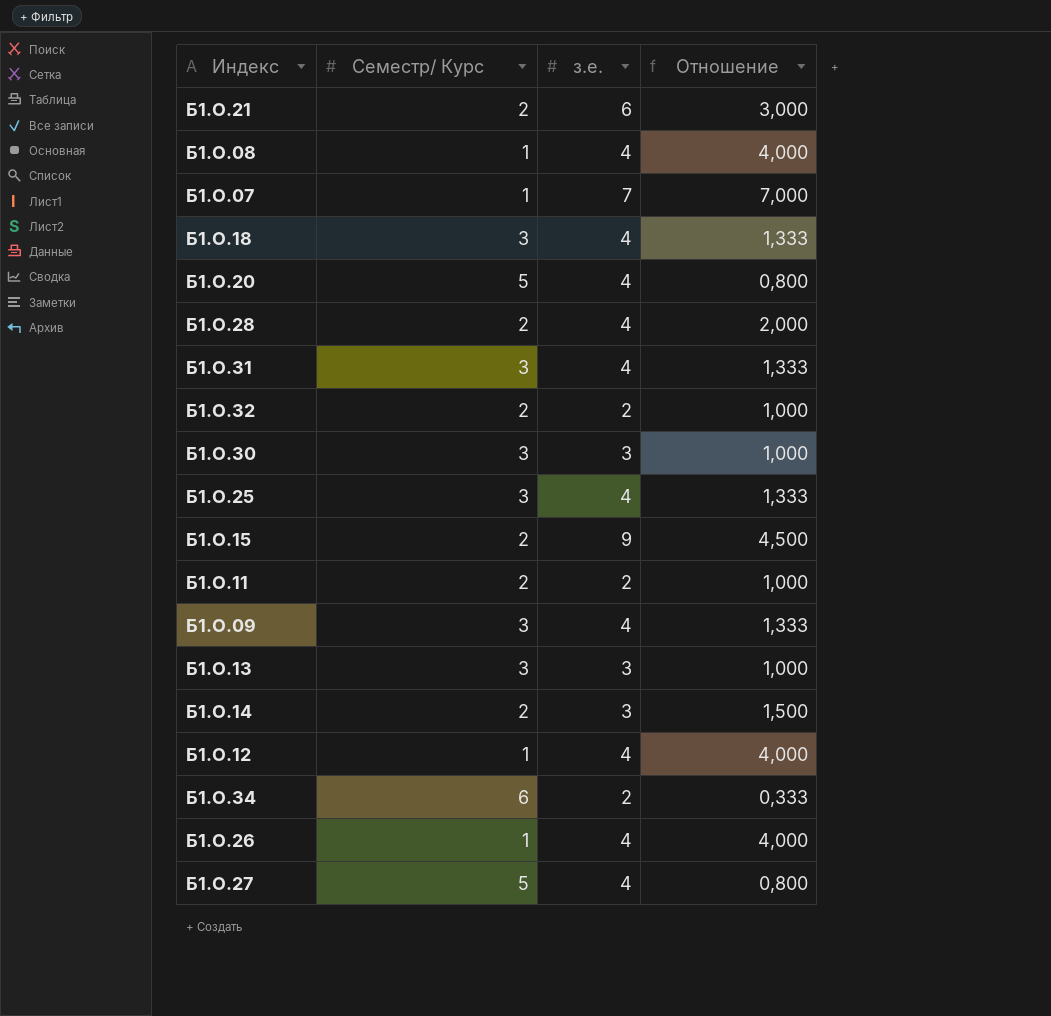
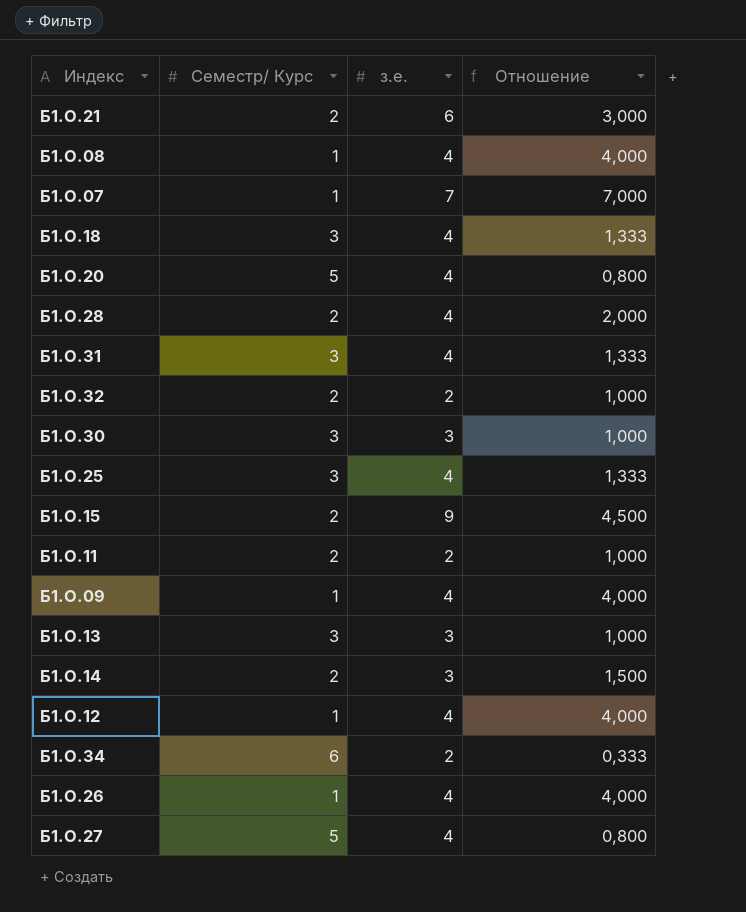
Б1.О.09 | Семестр/ Курс: 3 -> 1
Б1.О.09 | Отношение: 1,333 -> 4,000

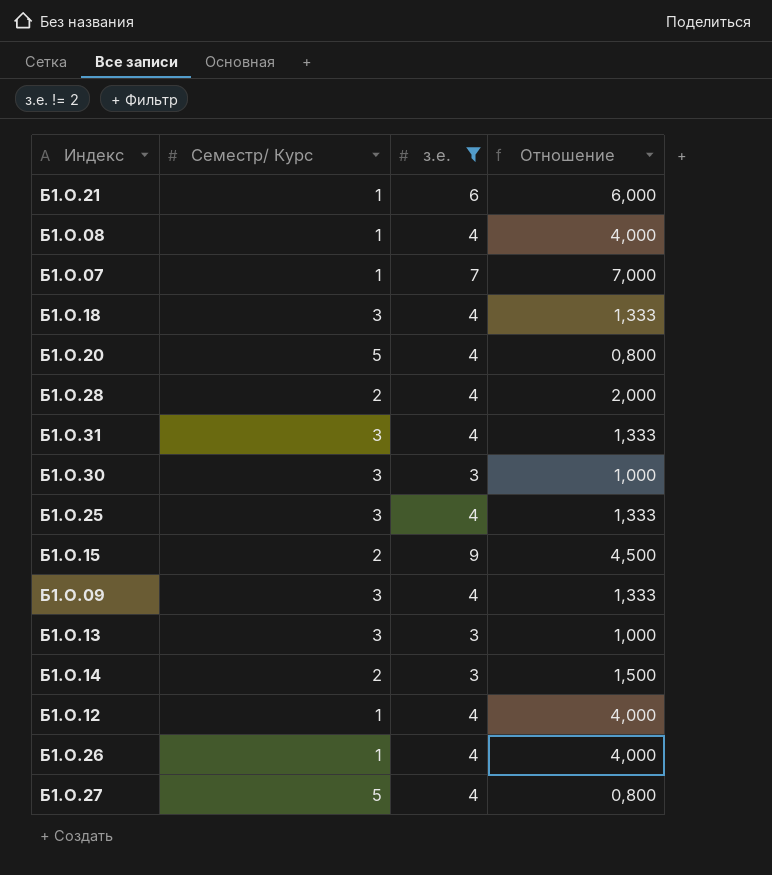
filter: none -> з.е. != 2
Б1.О.21 | Семестр/ Курс: 2 -> 1
Б1.О.21 | Отношение: 3,000 -> 6,000
Б1.О.09 | Семестр/ Курс: 1 -> 3
Б1.О.09 | Отношение: 4,000 -> 1,333

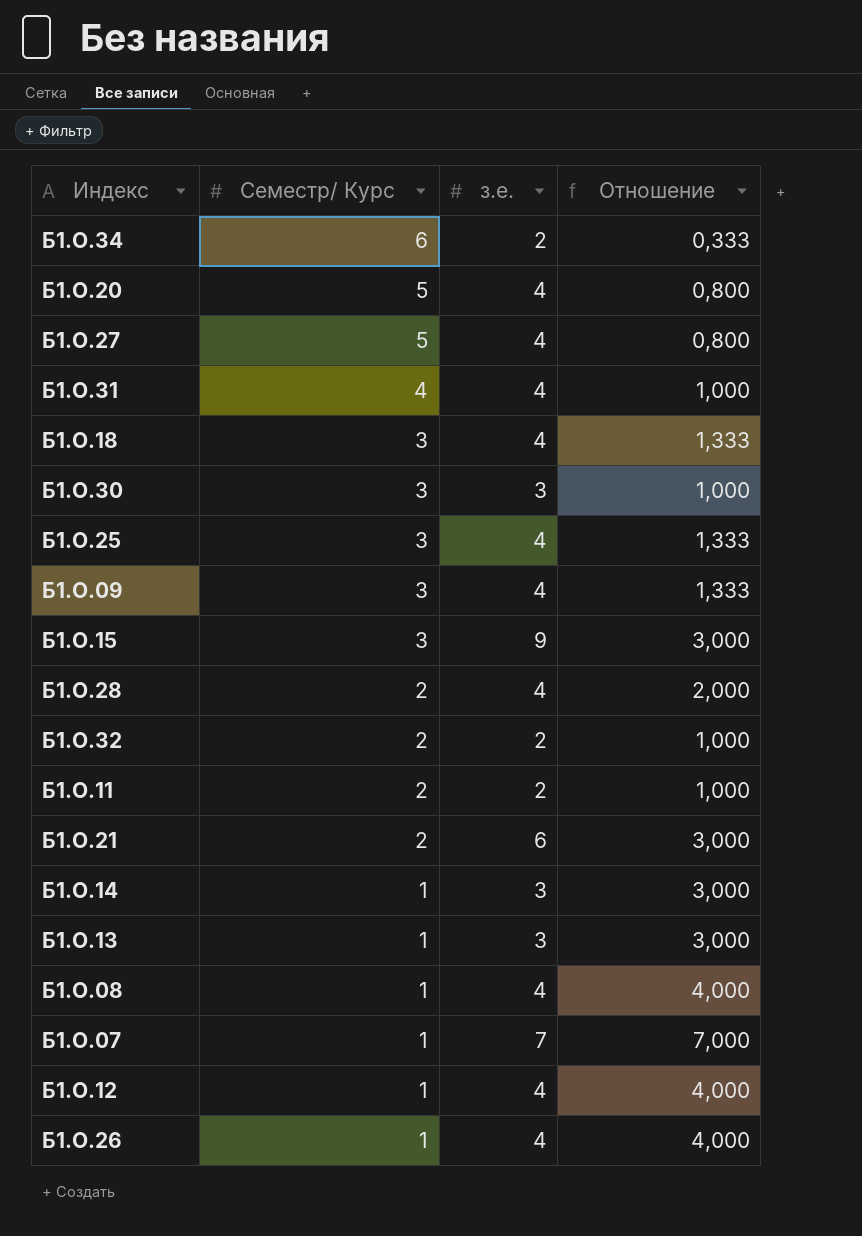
filter: з.е. != 2 -> none
row order: none -> Семестр/ Курс descending
Б1.О.31 | Семестр/ Курс: 3 -> 4
Б1.О.31 | Отношение: 1,333 -> 1,000
Б1.О.15 | Семестр/ Курс: 2 -> 3
Б1.О.15 | Отношение: 4,500 -> 3,000
Б1.О.21 | Семестр/ Курс: 1 -> 2
Б1.О.21 | Отношение: 6,000 -> 3,000
Б1.О.14 | Семестр/ Курс: 2 -> 1
Б1.О.14 | Отношение: 1,500 -> 3,000
Б1.О.13 | Семестр/ Курс: 3 -> 1
Б1.О.13 | Отношение: 1,000 -> 3,000

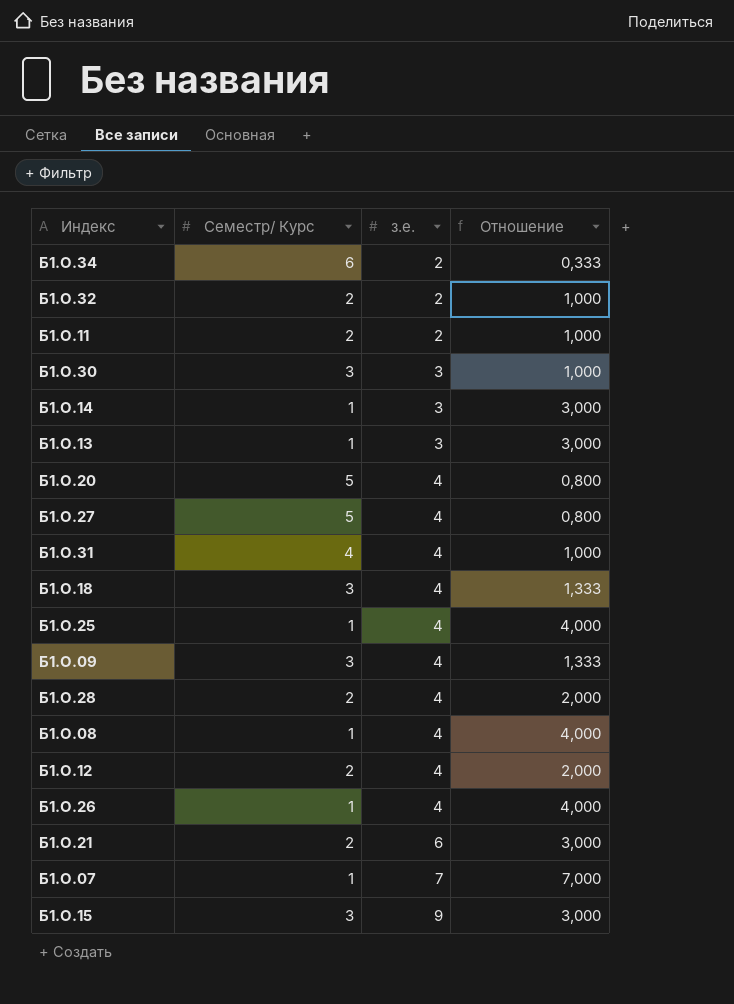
row order: Семестр/ Курс descending -> з.е. ascending
Б1.О.25 | Семестр/ Курс: 3 -> 1
Б1.О.25 | Отношение: 1,333 -> 4,000
Б1.О.12 | Семестр/ Курс: 1 -> 2
Б1.О.12 | Отношение: 4,000 -> 2,000

